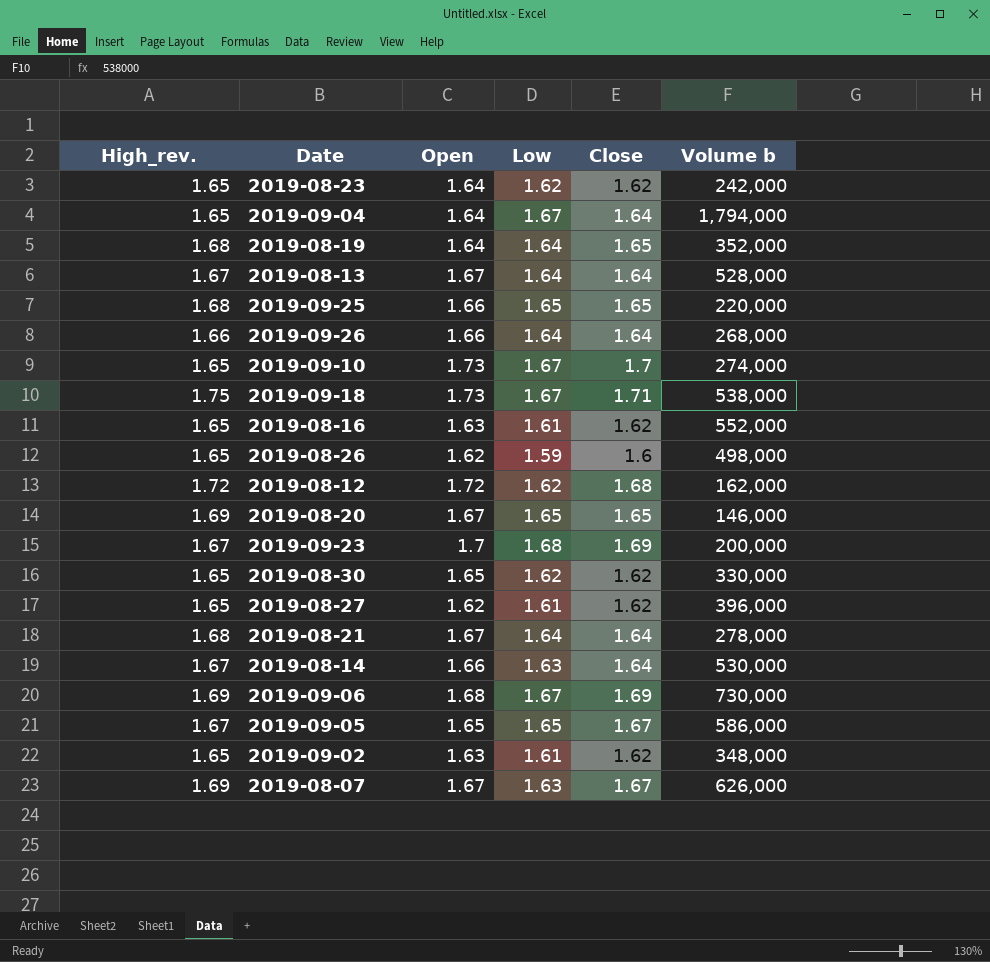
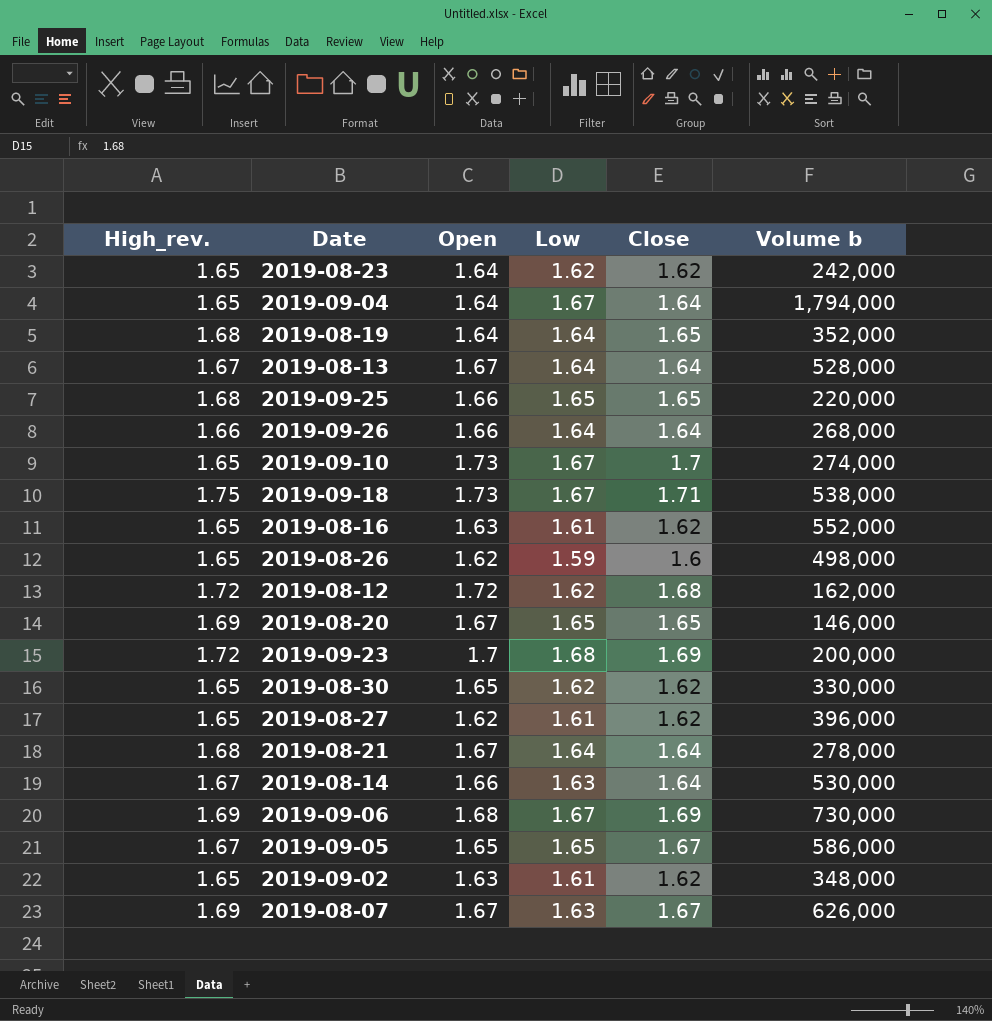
2019-09-23 | High_rev.: 1.67 -> 1.72

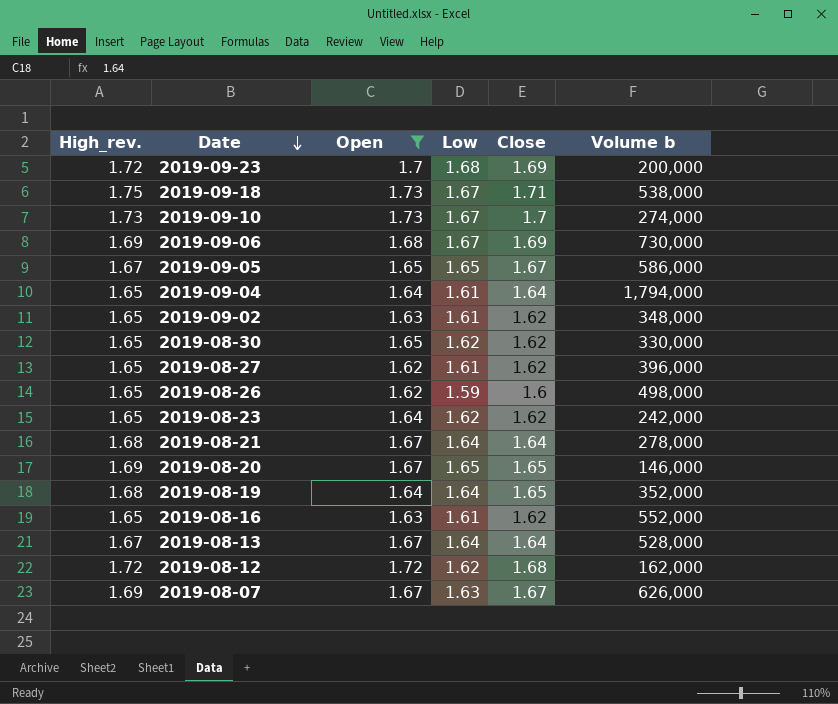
filter: none -> Open != 1.66
row order: none -> Date descending
2019-09-10 | High_rev.: 1.65 -> 1.73
2019-09-04 | Low: 1.67 -> 1.61

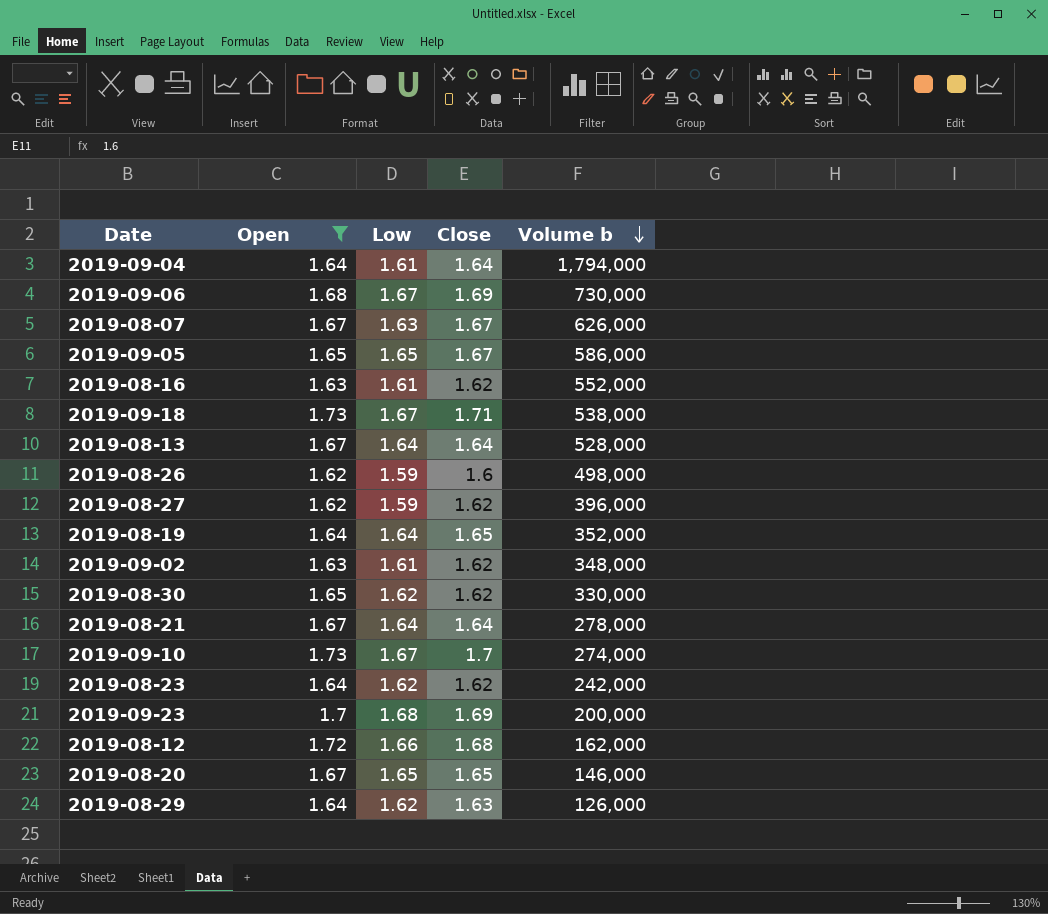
row order: Date descending -> Volume b descending
column High_rev. | position: 1 -> none
2019-08-27 | Low: 1.61 -> 1.59
2019-08-12 | Low: 1.62 -> 1.66
row 2019-08-29: none -> 1.64 | 1.62 | 1.63 | 126,000

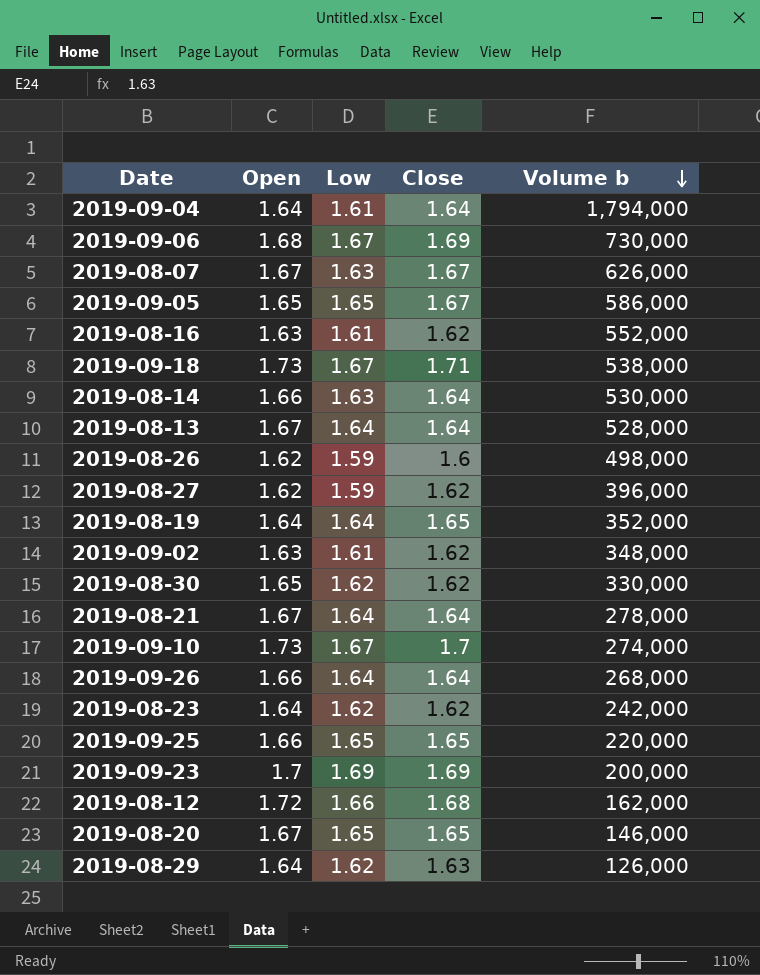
filter: Open != 1.66 -> none
2019-09-23 | Low: 1.68 -> 1.69

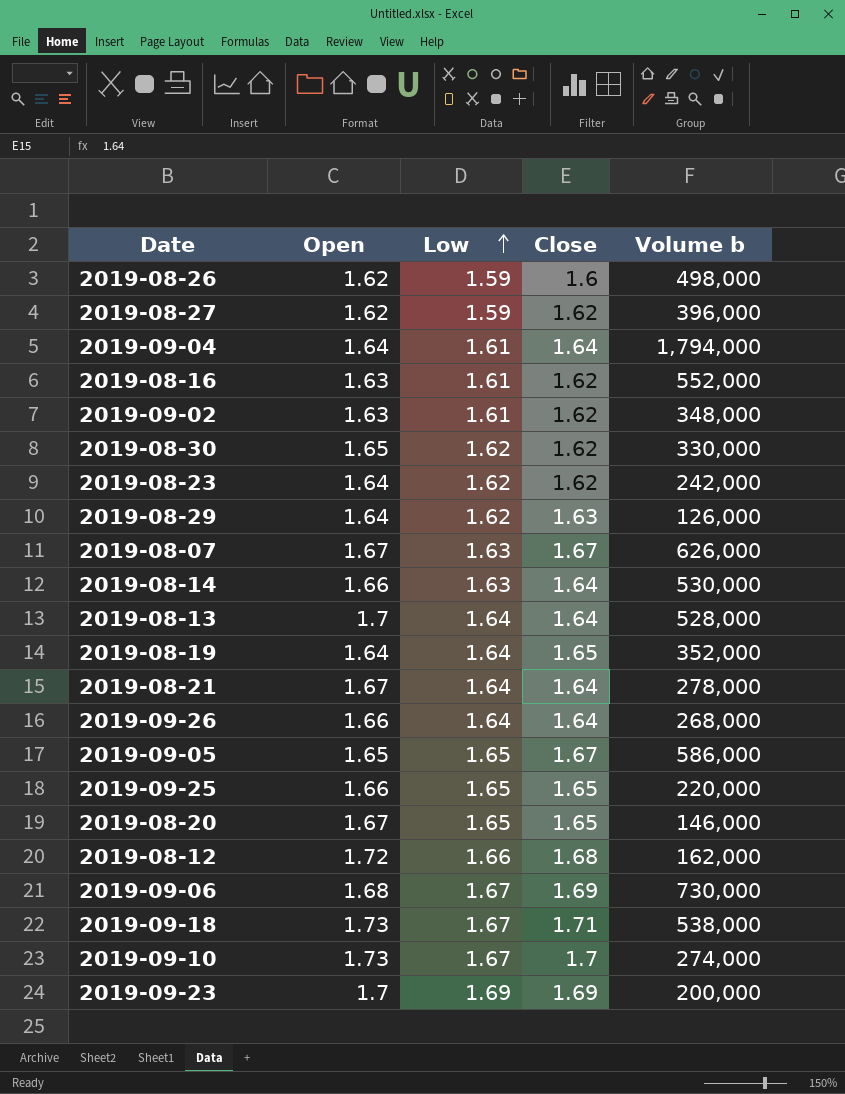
row order: Volume b descending -> Low ascending
2019-08-13 | Open: 1.67 -> 1.7

